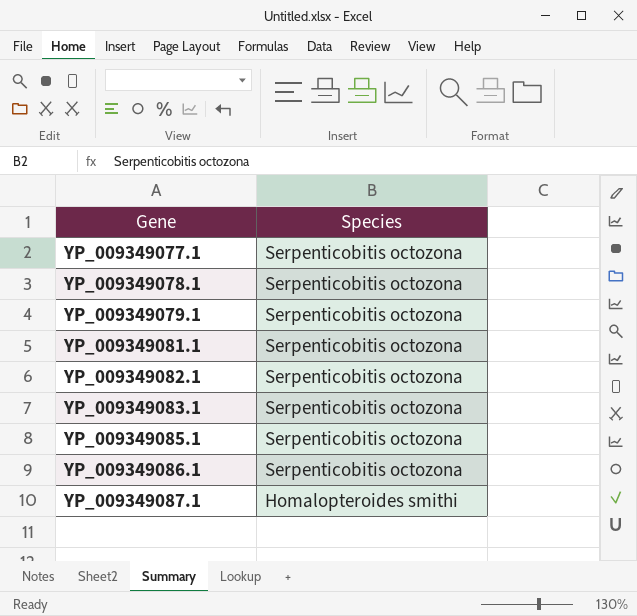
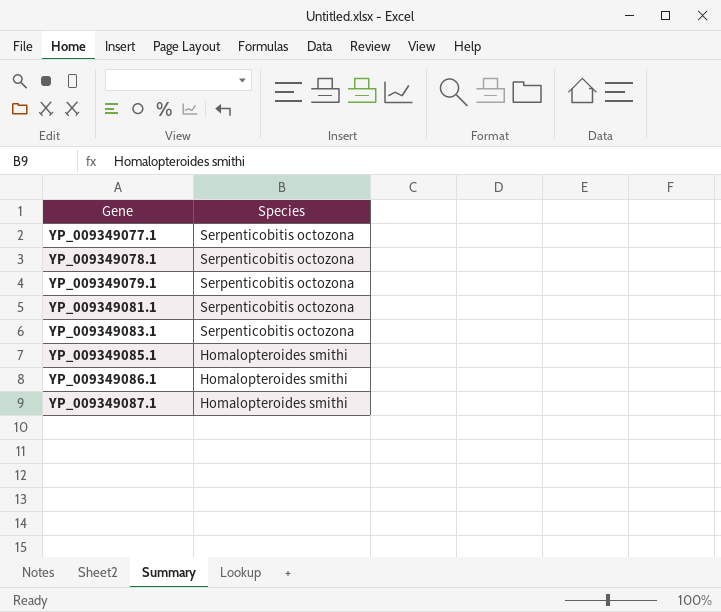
row YP_009349082.1: Serpenticobitis octozona -> none
YP_009349085.1 | Species: Serpenticobitis octozona -> Homalopteroides smithi
YP_009349086.1 | Species: Serpenticobitis octozona -> Homalopteroides smithi

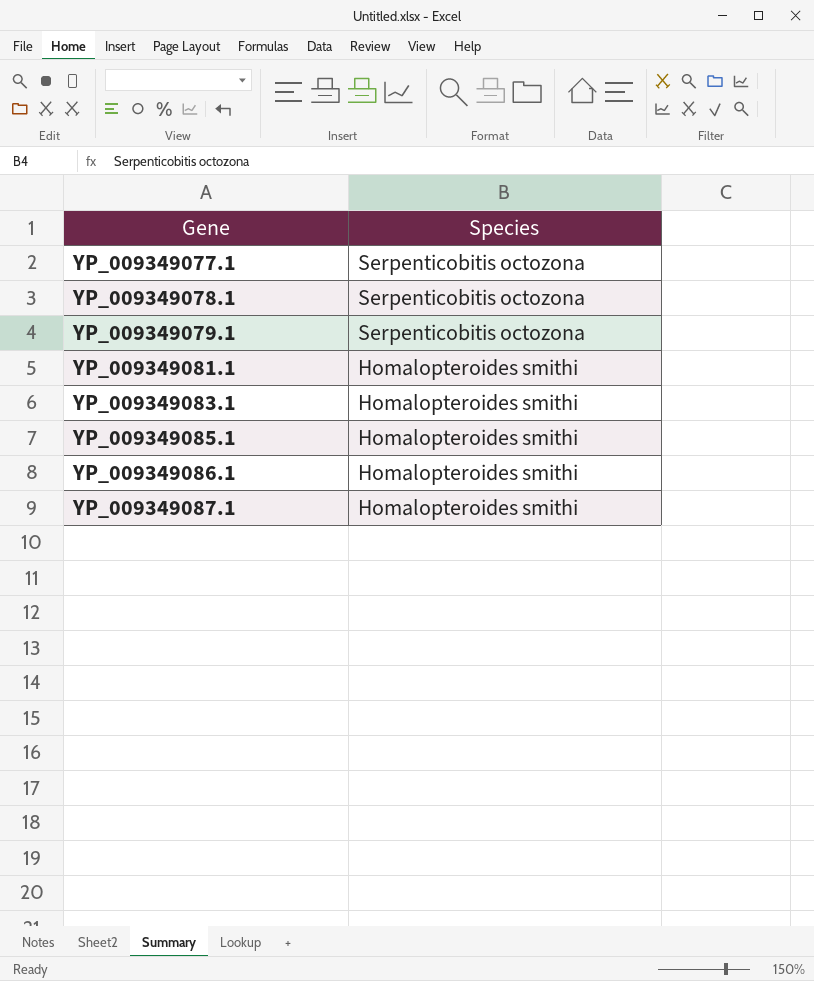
YP_009349081.1 | Species: Serpenticobitis octozona -> Homalopteroides smithi
YP_009349083.1 | Species: Serpenticobitis octozona -> Homalopteroides smithi

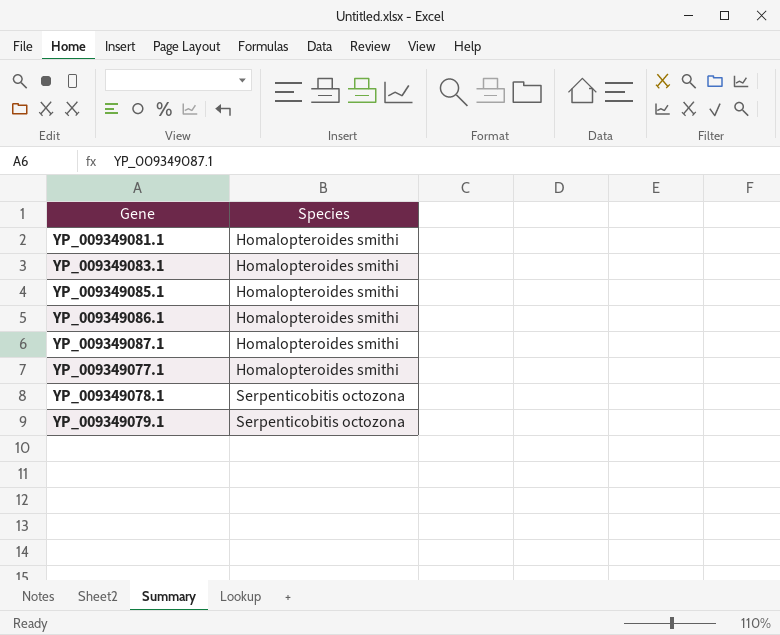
row order: Gene ascending -> Species ascending
YP_009349077.1 | Species: Serpenticobitis octozona -> Homalopteroides smithi

